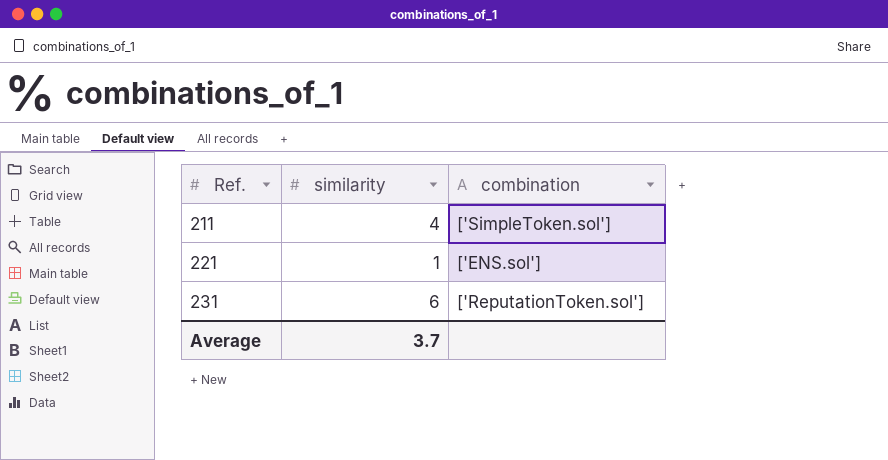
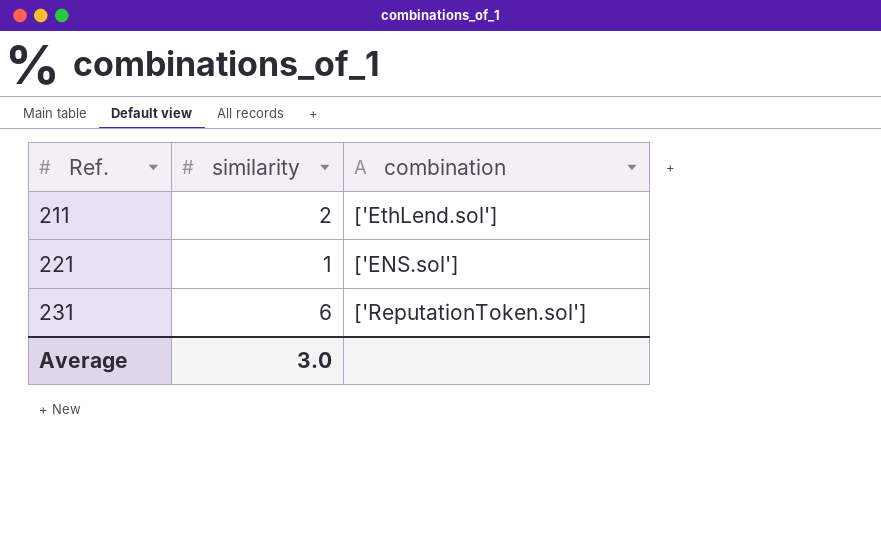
211 | similarity: 4 -> 2
211 | combination: ['SimpleToken.sol'] -> ['EthLend.sol']
Average | similarity: 3.7 -> 3.0

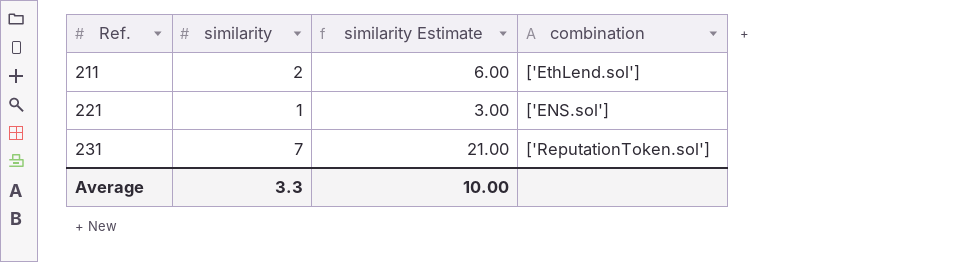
column similarity Estimate | formula: none -> [similarity] * 3
231 | similarity: 6 -> 7
Average | similarity: 3.0 -> 3.3

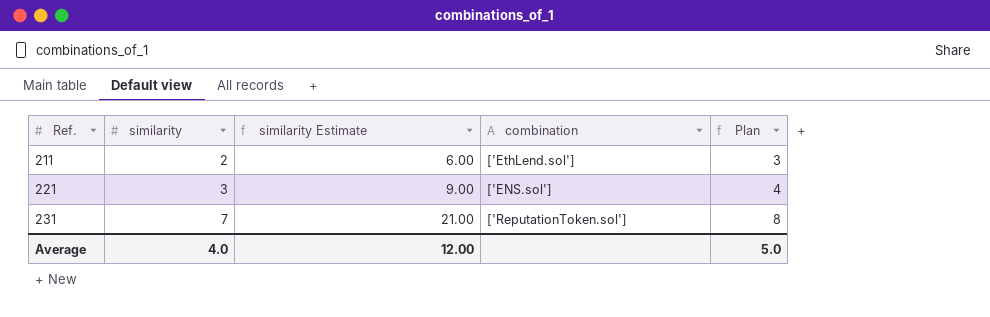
column Plan | formula: none -> [similarity] + 1
221 | similarity: 1 -> 3
221 | similarity Estimate: 3.00 -> 9.00
Average | similarity: 3.3 -> 4.0
Average | similarity Estimate: 10.00 -> 12.00

